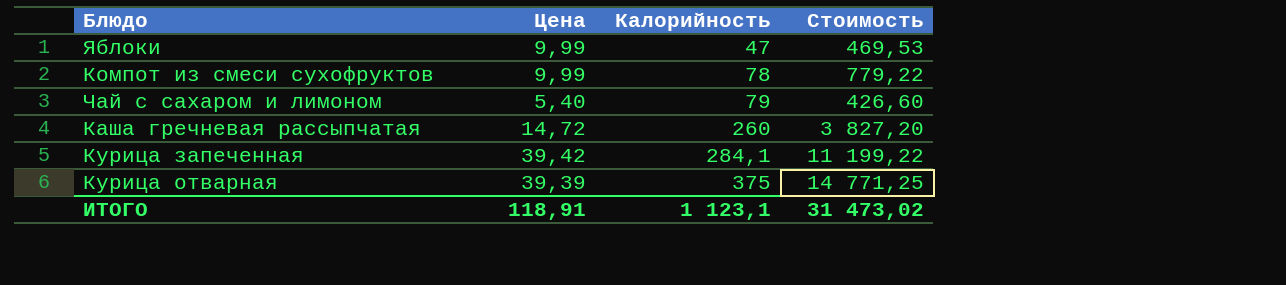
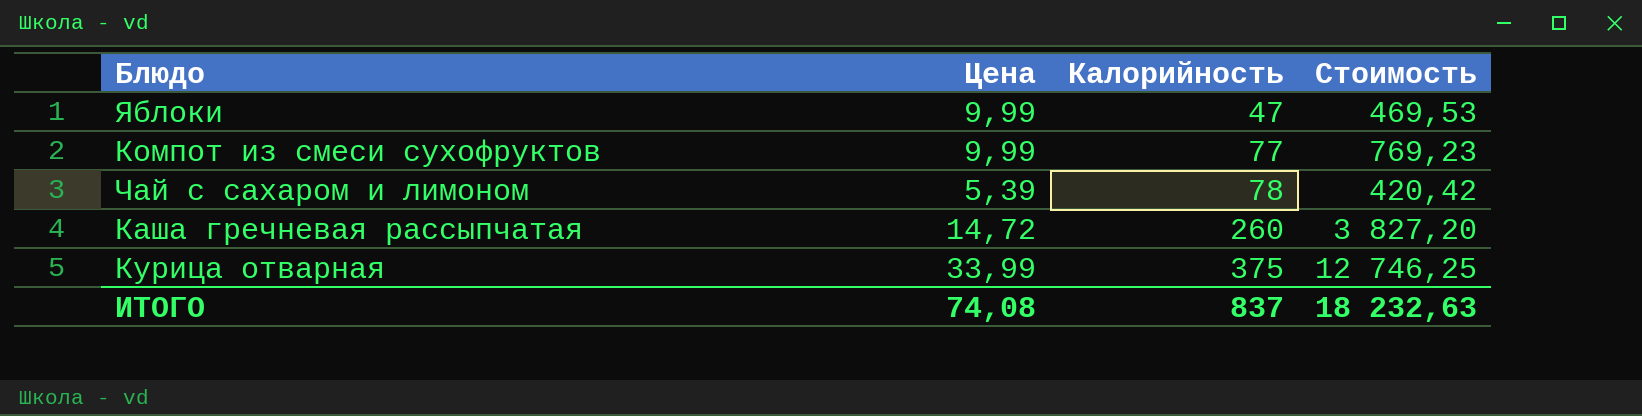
row Курица запеченная: 39,42 | 284,1 | 11 199,22 -> none
Компот из смеси сухофруктов | Калорийность: 78 -> 77
Компот из смеси сухофруктов | Стоимость: 779,22 -> 769,23
Чай с сахаром и лимоном | Цена: 5,40 -> 5,39
Чай с сахаром и лимоном | Калорийность: 79 -> 78
Чай с сахаром и лимоном | Стоимость: 426,60 -> 420,42
Курица отварная | Цена: 39,39 -> 33,99
Курица отварная | Стоимость: 14 771,25 -> 12 746,25
ИТОГО | Цена: 118,91 -> 74,08
ИТОГО | Калорийность: 1 123,1 -> 837
ИТОГО | Стоимость: 31 473,02 -> 18 232,63

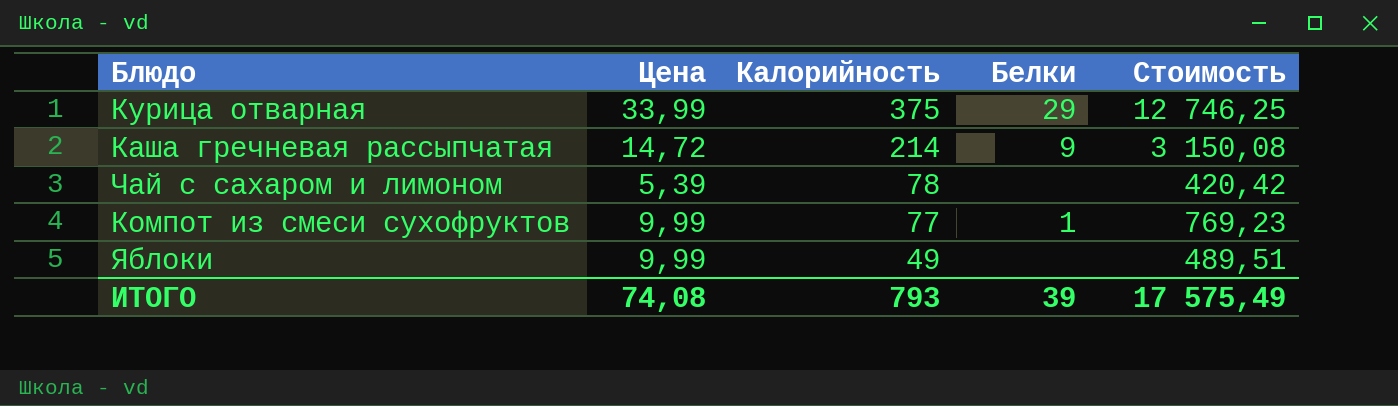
row order: Калорийность ascending -> Калорийность descending
column Белки | position: none -> 4
Каша гречневая рассыпчатая | Калорийность: 260 -> 214
Каша гречневая рассыпчатая | Стоимость: 3 827,20 -> 3 150,08
Яблоки | Калорийность: 47 -> 49
Яблоки | Стоимость: 469,53 -> 489,51
ИТОГО | Калорийность: 837 -> 793
ИТОГО | Стоимость: 18 232,63 -> 17 575,49

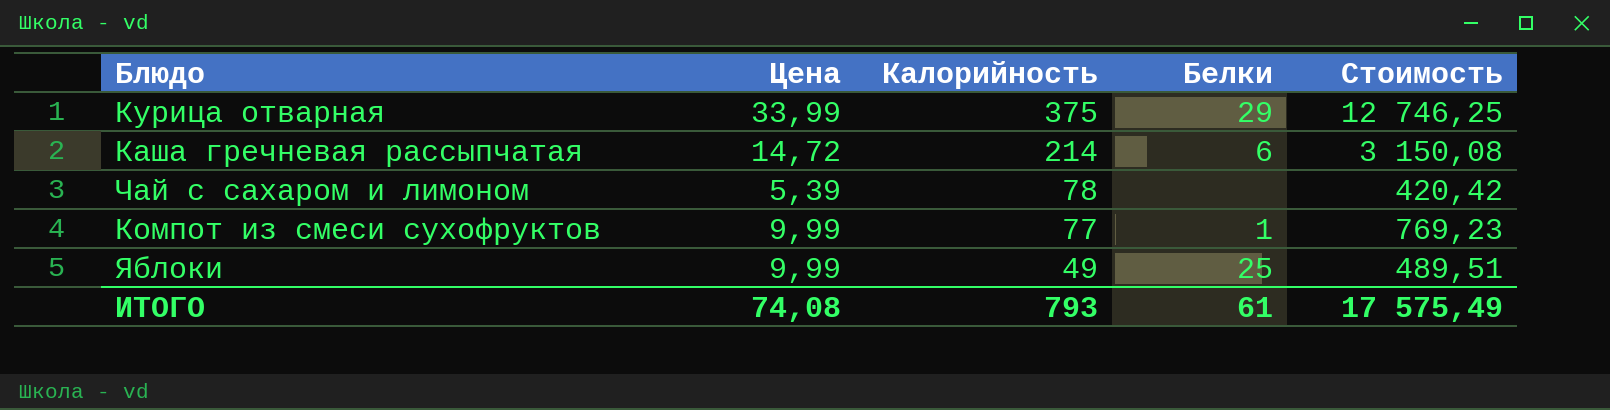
Каша гречневая рассыпчатая | Белки: 9 -> 6
Яблоки | Белки: none -> 25
ИТОГО | Белки: 39 -> 61

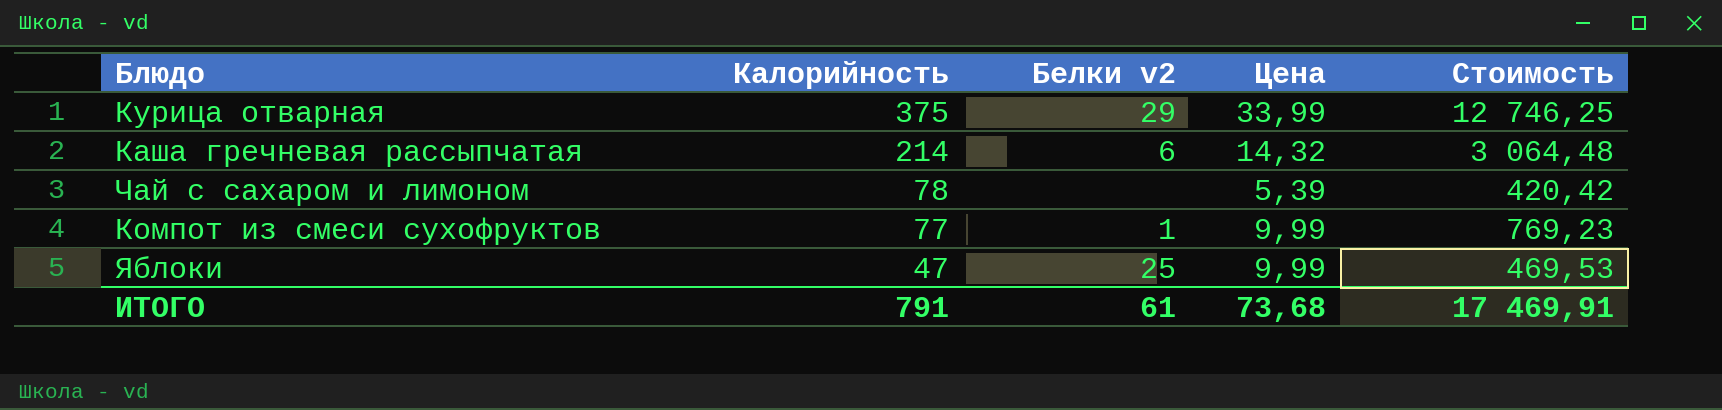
column name: Белки -> Белки v2
column Цена | position: 2 -> 4
Каша гречневая рассыпчатая | Цена: 14,72 -> 14,32
Каша гречневая рассыпчатая | Стоимость: 3 150,08 -> 3 064,48
Яблоки | Калорийность: 49 -> 47
Яблоки | Стоимость: 489,51 -> 469,53
ИТОГО | Калорийность: 793 -> 791
ИТОГО | Цена: 74,08 -> 73,68
ИТОГО | Стоимость: 17 575,49 -> 17 469,91

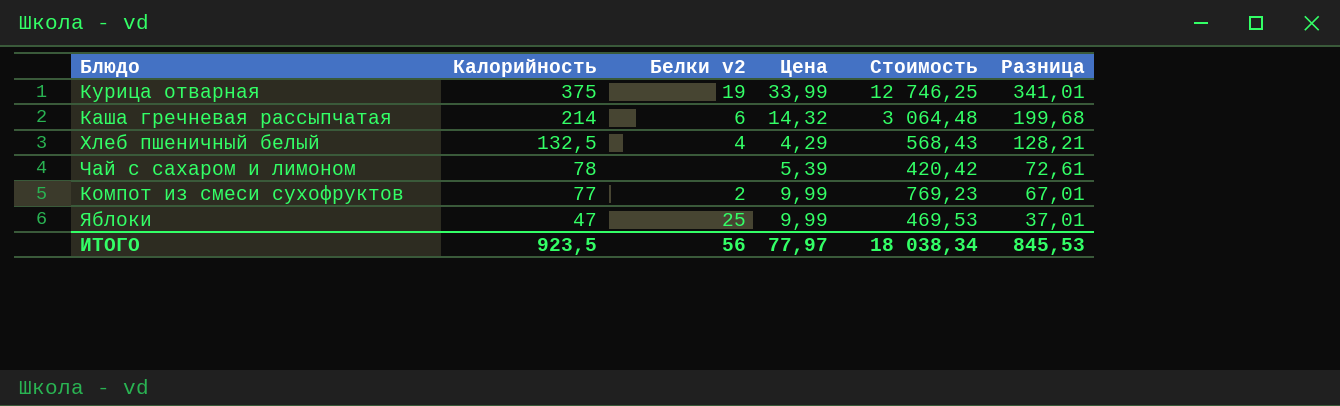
column Разница | formula: none -> [Калорийность] - [Цена]
Курица отварная | Белки v2: 29 -> 19
row Хлеб пшеничный белый: none -> 132,5 | 4 | 4,29 | 568,43 | 128,21
Компот из смеси сухофруктов | Белки v2: 1 -> 2
ИТОГО | Калорийность: 791 -> 923,5
ИТОГО | Белки v2: 61 -> 56
ИТОГО | Цена: 73,68 -> 77,97
ИТОГО | Стоимость: 17 469,91 -> 18 038,34

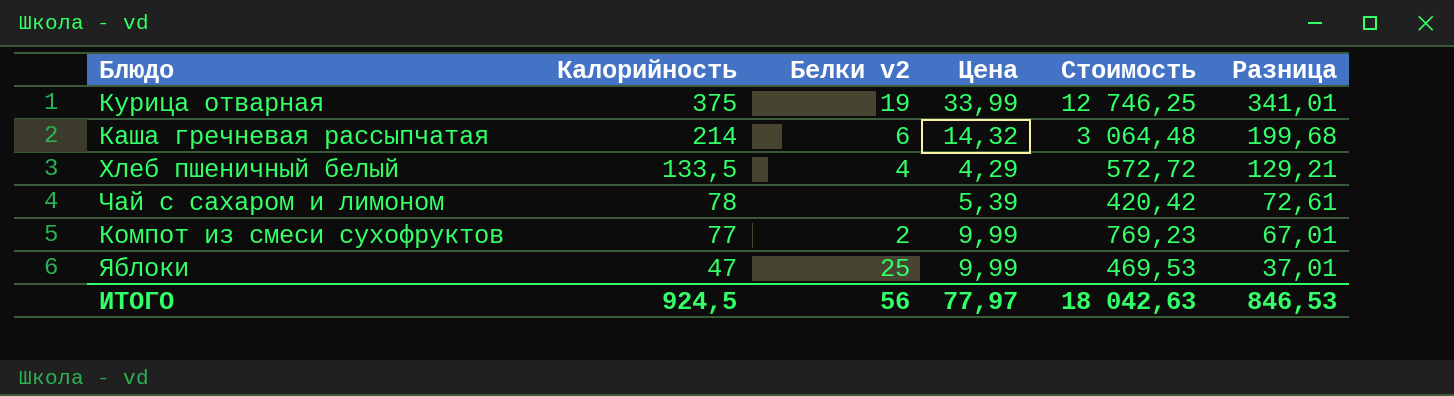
Хлеб пшеничный белый | Калорийность: 132,5 -> 133,5
Хлеб пшеничный белый | Стоимость: 568,43 -> 572,72
Хлеб пшеничный белый | Разница: 128,21 -> 129,21
ИТОГО | Калорийность: 923,5 -> 924,5
ИТОГО | Стоимость: 18 038,34 -> 18 042,63
ИТОГО | Разница: 845,53 -> 846,53

